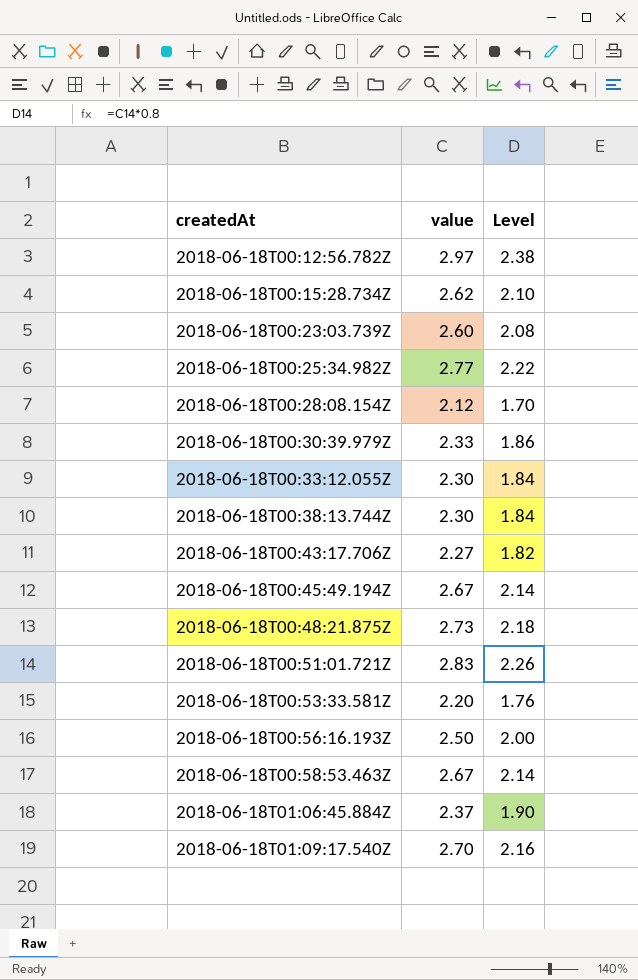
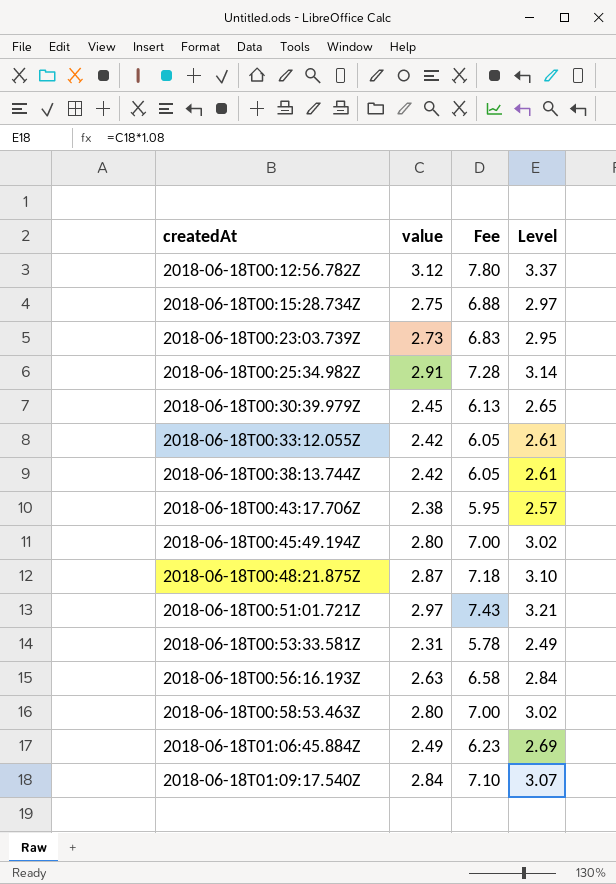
column Fee | formula: none -> [value] * 2.5
column Level | formula: [value] * 0.8 -> [value] * 1.08
row 2018-06-18T00:28:08.154Z: 2.12 | 1.70 -> none
2018-06-18T00:12:56.782Z | value: 2.97 -> 3.12
2018-06-18T00:15:28.734Z | value: 2.62 -> 2.75
2018-06-18T00:23:03.739Z | value: 2.60 -> 2.73
2018-06-18T00:25:34.982Z | value: 2.77 -> 2.91
2018-06-18T00:30:39.979Z | value: 2.33 -> 2.45
2018-06-18T00:33:12.055Z | value: 2.30 -> 2.42
2018-06-18T00:38:13.744Z | value: 2.30 -> 2.42
2018-06-18T00:43:17.706Z | value: 2.27 -> 2.38
2018-06-18T00:45:49.194Z | value: 2.67 -> 2.80
2018-06-18T00:48:21.875Z | value: 2.73 -> 2.87
2018-06-18T00:51:01.721Z | value: 2.83 -> 2.97
2018-06-18T00:53:33.581Z | value: 2.20 -> 2.31
2018-06-18T00:56:16.193Z | value: 2.50 -> 2.63
2018-06-18T00:58:53.463Z | value: 2.67 -> 2.80
2018-06-18T01:06:45.884Z | value: 2.37 -> 2.49
2018-06-18T01:09:17.540Z | value: 2.70 -> 2.84

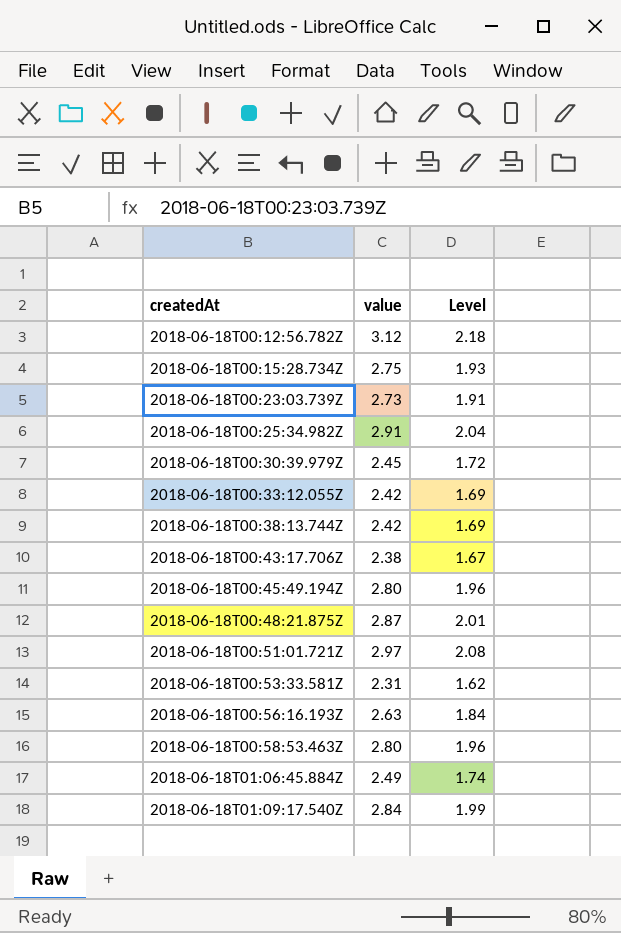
column Fee | formula: [value] * 2.5 -> none
column Level | formula: [value] * 1.08 -> [value] * 0.7

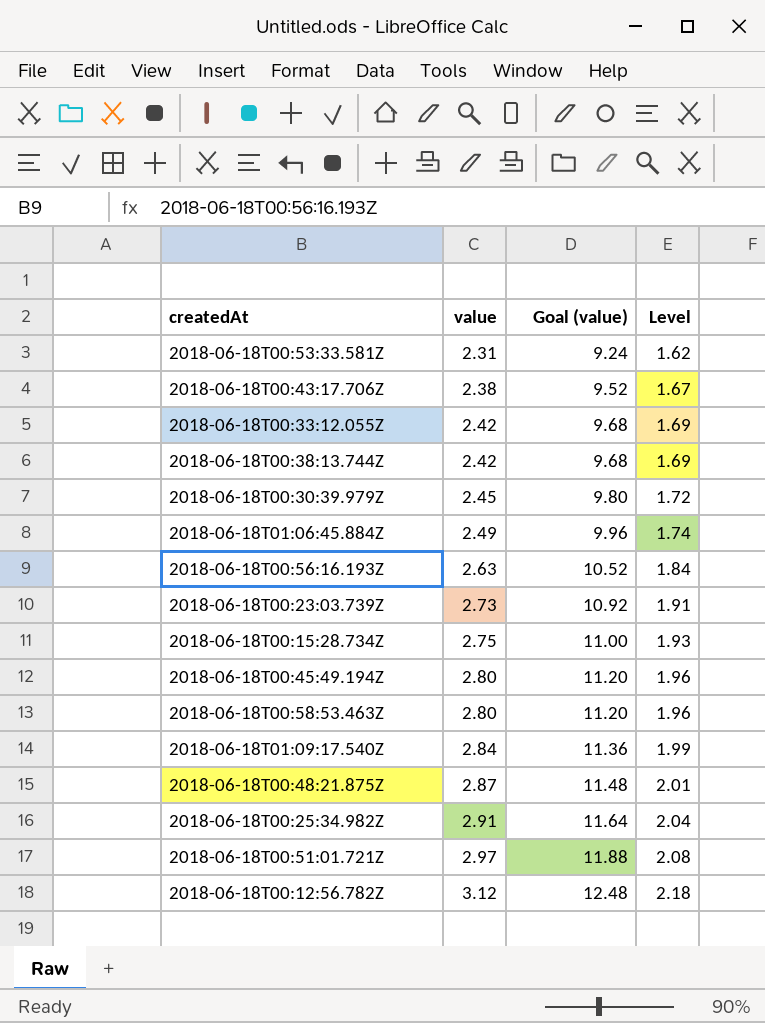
row order: createdAt ascending -> value ascending
column Goal (value) | formula: none -> [value] * 4

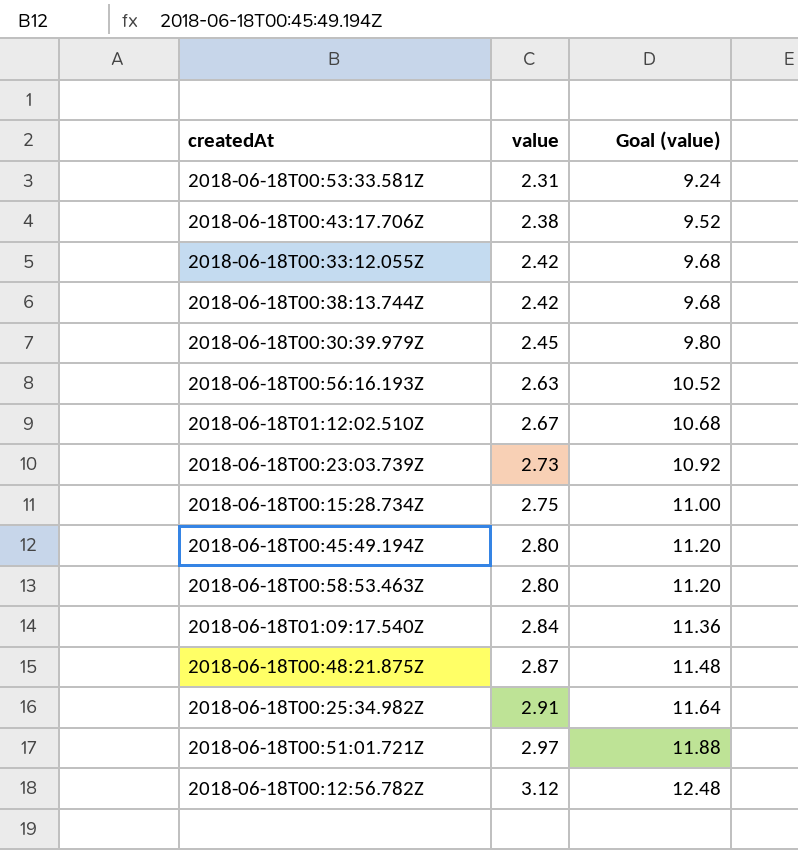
column Level | formula: [value] * 0.7 -> none
row 2018-06-18T01:06:45.884Z: 2.49 | 9.96 | 1.74 -> none
row 2018-06-18T01:12:02.510Z: none -> 2.67 | 10.68

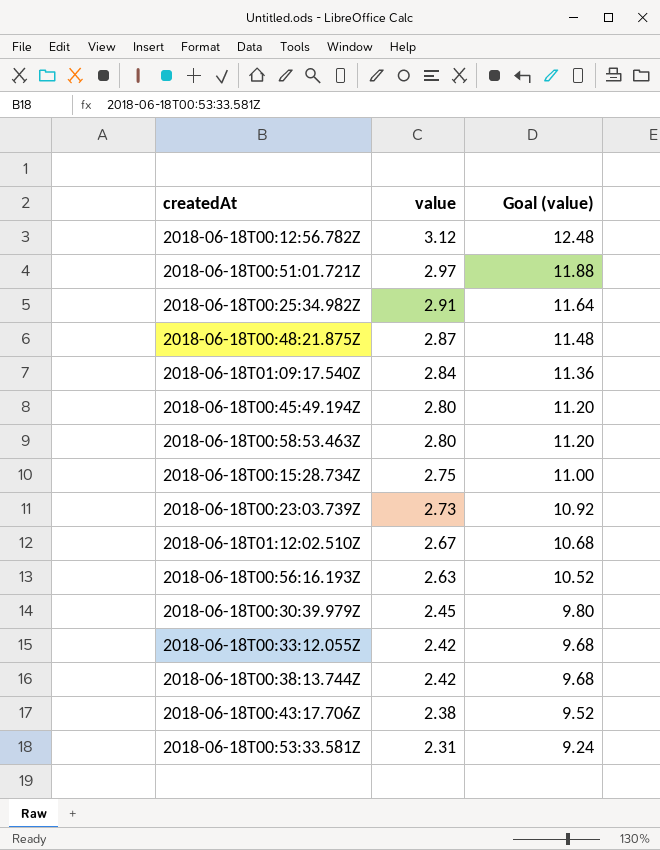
row order: value ascending -> value descending

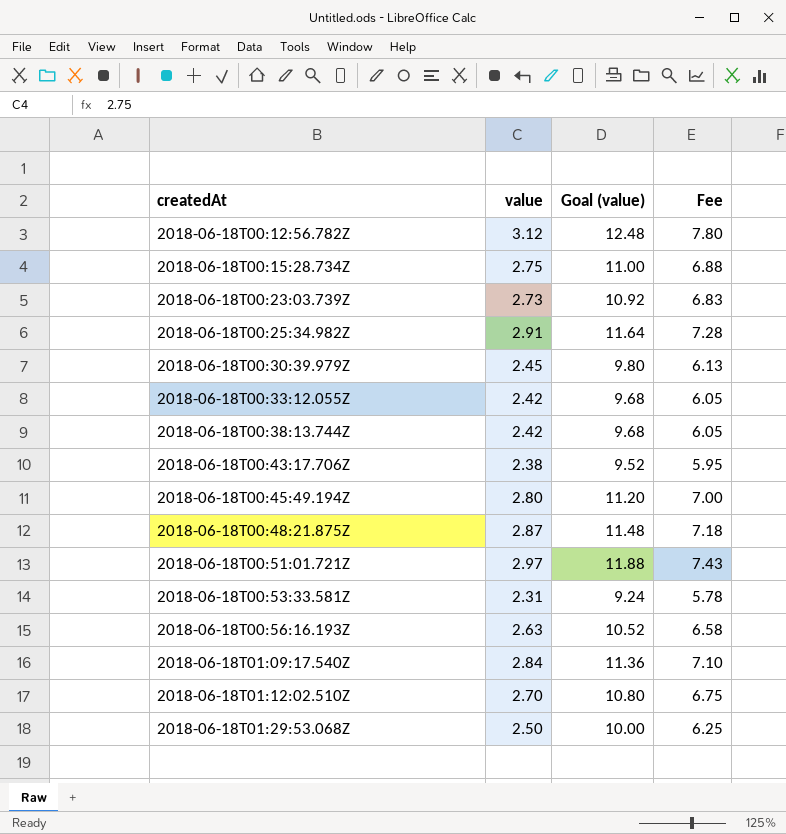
row order: value descending -> createdAt ascending
column Fee | formula: none -> [value] * 2.5
row 2018-06-18T00:58:53.463Z: 2.80 | 11.20 -> none
2018-06-18T01:12:02.510Z | value: 2.67 -> 2.70
2018-06-18T01:12:02.510Z | Goal (value): 10.68 -> 10.80
row 2018-06-18T01:29:53.068Z: none -> 2.50 | 10.00 | 6.25

